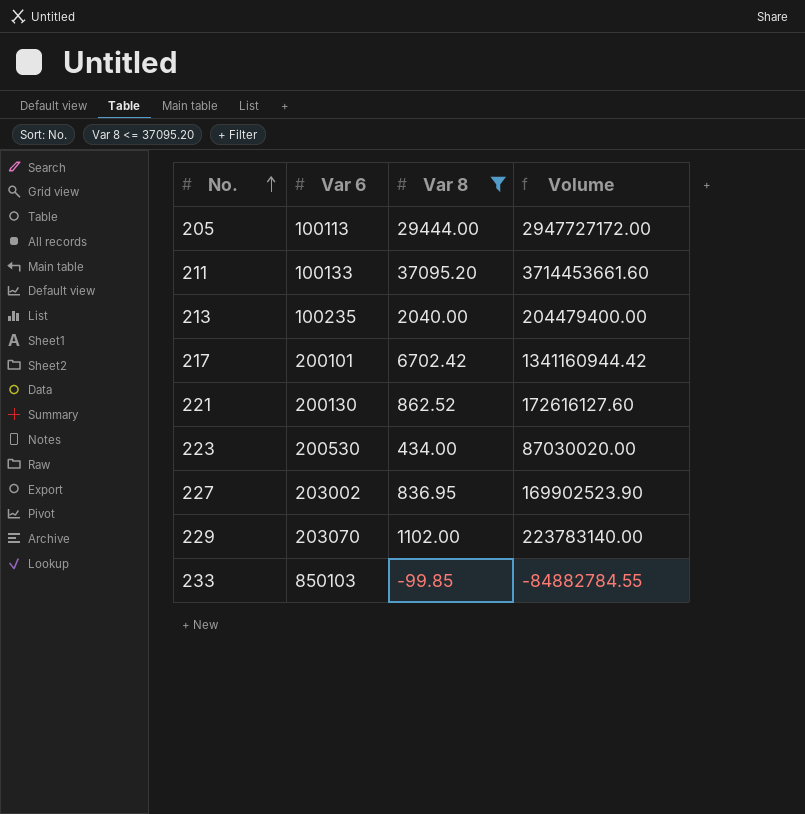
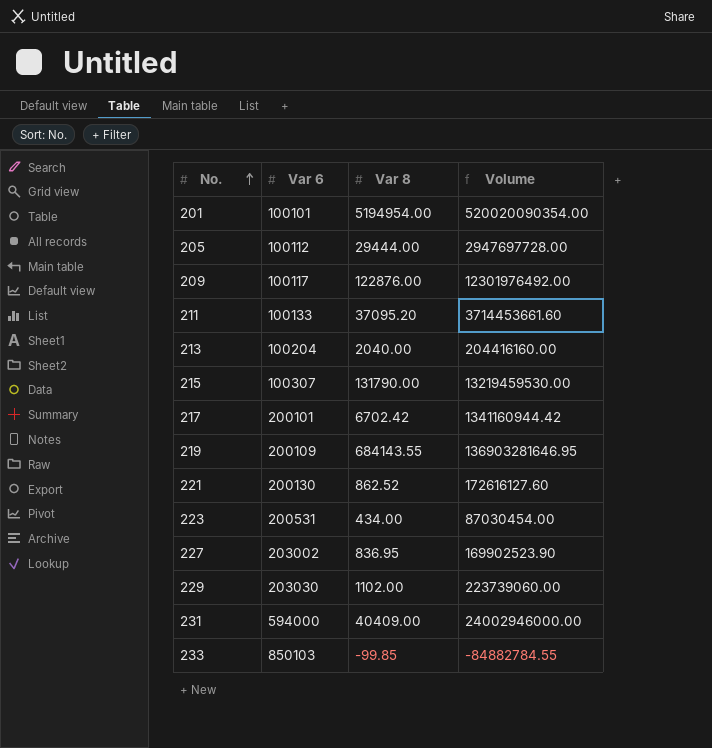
filter: Var 8 <= 37095.20 -> none
205 | Var 6: 100113 -> 100112
205 | Volume: 2947727172.00 -> 2947697728.00
213 | Var 6: 100235 -> 100204
213 | Volume: 204479400.00 -> 204416160.00
223 | Var 6: 200530 -> 200531
223 | Volume: 87030020.00 -> 87030454.00
229 | Var 6: 203070 -> 203030
229 | Volume: 223783140.00 -> 223739060.00

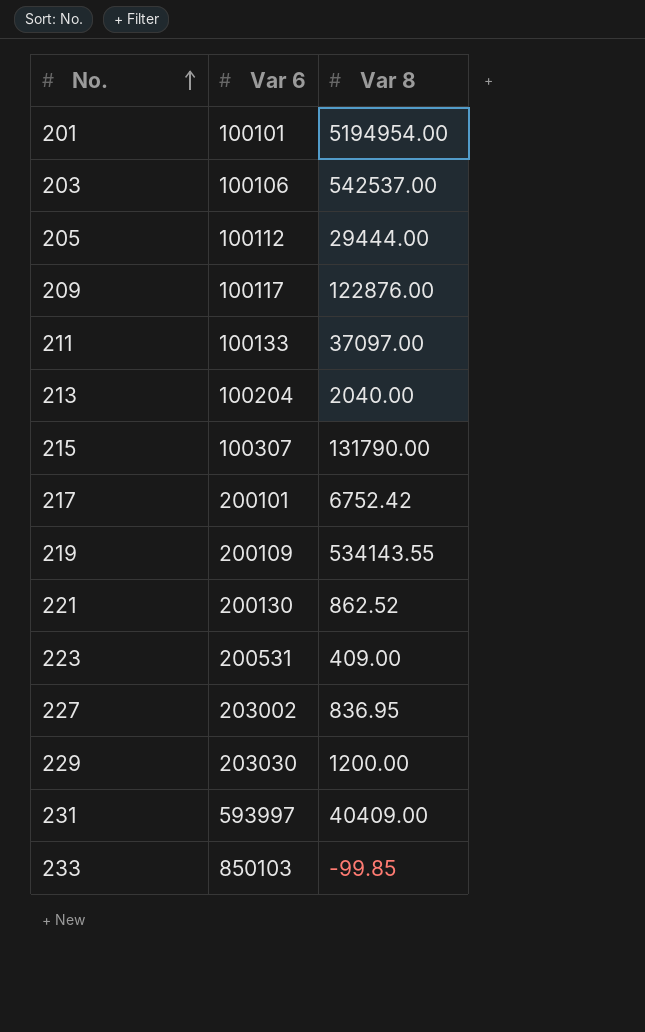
column Volume | formula: [Var 6] * [Var 8] -> none
row 203: none -> 100106 | 542537.00
211 | Var 8: 37095.20 -> 37097.00
217 | Var 8: 6702.42 -> 6752.42
219 | Var 8: 684143.55 -> 534143.55
223 | Var 8: 434.00 -> 409.00
229 | Var 8: 1102.00 -> 1200.00
231 | Var 6: 594000 -> 593997

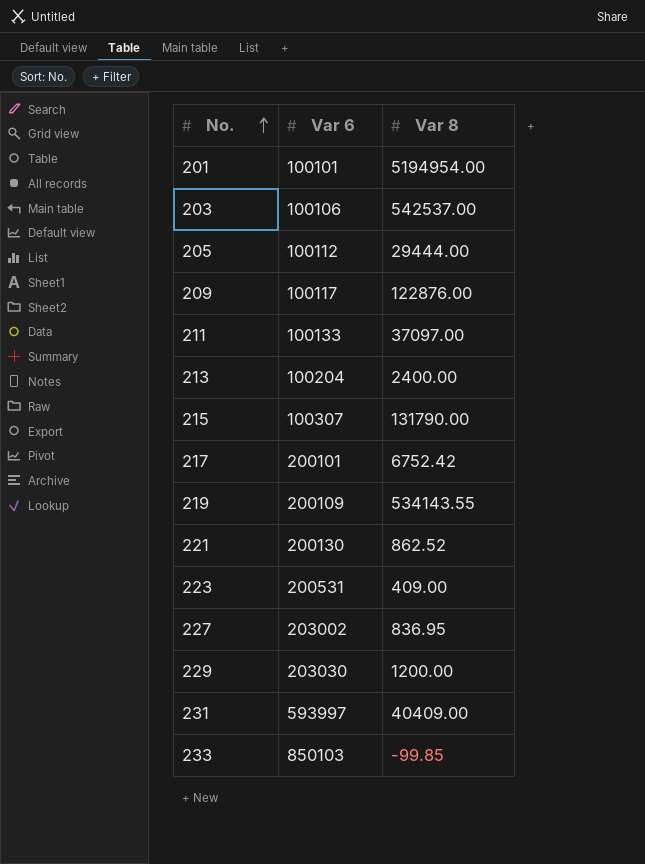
213 | Var 8: 2040.00 -> 2400.00

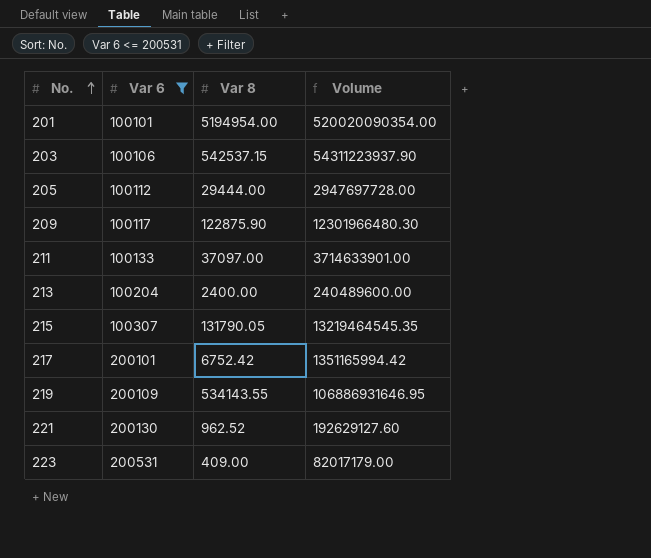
filter: none -> Var 6 <= 200531
column Volume | formula: none -> [Var 6] * [Var 8]
203 | Var 8: 542537.00 -> 542537.15
209 | Var 8: 122876.00 -> 122875.90
215 | Var 8: 131790.00 -> 131790.05
221 | Var 8: 862.52 -> 962.52

